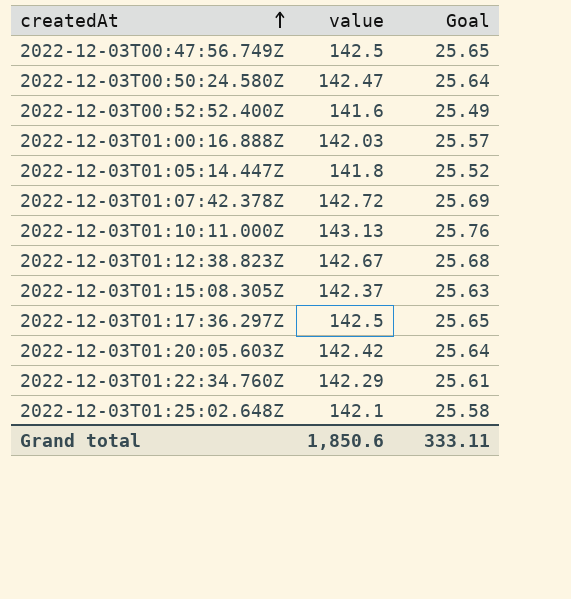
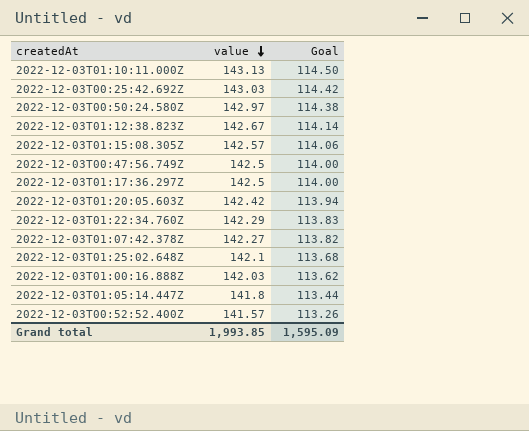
row order: createdAt ascending -> value descending
column Goal | formula: [value] * 0.18 -> [value] * 0.8
row 2022-12-03T00:25:42.692Z: none -> 143.03 | 114.42
2022-12-03T00:50:24.580Z | value: 142.47 -> 142.97
2022-12-03T01:15:08.305Z | value: 142.37 -> 142.57
2022-12-03T01:07:42.378Z | value: 142.72 -> 142.27
2022-12-03T00:52:52.400Z | value: 141.6 -> 141.57
Grand total | value: 1,850.6 -> 1,993.85
Grand total | Goal: 333.11 -> 1,595.09

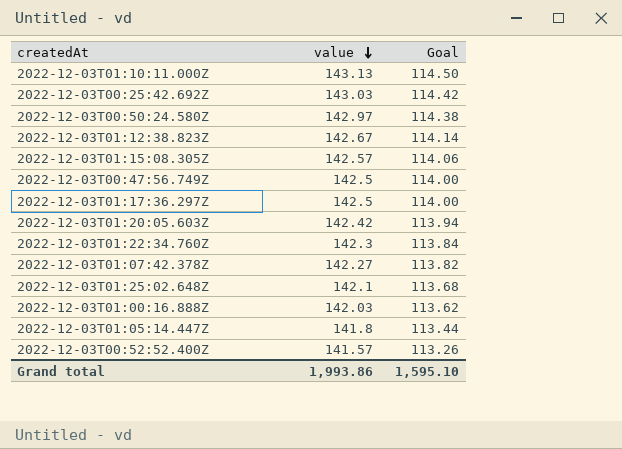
2022-12-03T01:22:34.760Z | value: 142.29 -> 142.3
2022-12-03T01:22:34.760Z | Goal: 113.83 -> 113.84
Grand total | value: 1,993.85 -> 1,993.86
Grand total | Goal: 1,595.09 -> 1,595.10

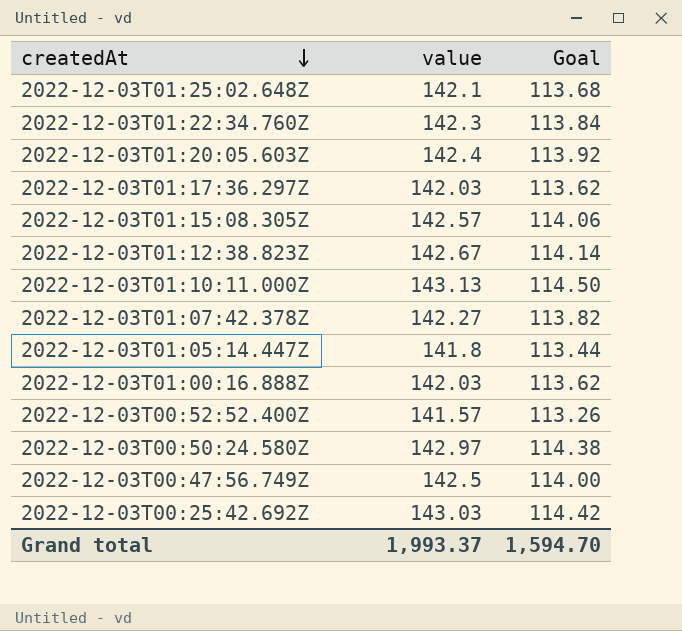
row order: value descending -> createdAt descending
2022-12-03T01:20:05.603Z | value: 142.42 -> 142.4
2022-12-03T01:20:05.603Z | Goal: 113.94 -> 113.92
2022-12-03T01:17:36.297Z | value: 142.5 -> 142.03
2022-12-03T01:17:36.297Z | Goal: 114.00 -> 113.62
Grand total | value: 1,993.86 -> 1,993.37
Grand total | Goal: 1,595.10 -> 1,594.70

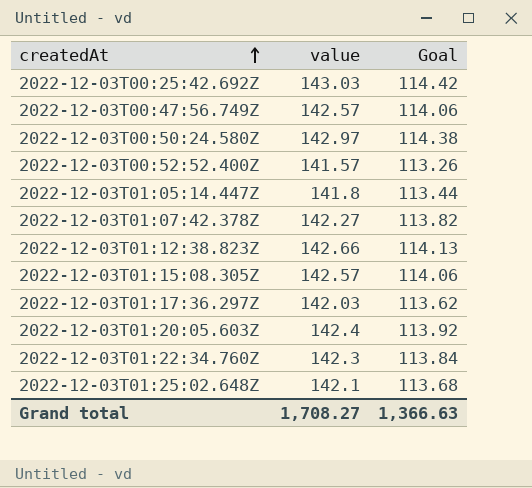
row order: createdAt descending -> createdAt ascending
row 2022-12-03T01:10:11.000Z: 143.13 | 114.50 -> none
row 2022-12-03T01:00:16.888Z: 142.03 | 113.62 -> none
2022-12-03T00:47:56.749Z | value: 142.5 -> 142.57
2022-12-03T00:47:56.749Z | Goal: 114.00 -> 114.06
2022-12-03T01:12:38.823Z | value: 142.67 -> 142.66
2022-12-03T01:12:38.823Z | Goal: 114.14 -> 114.13
Grand total | value: 1,993.37 -> 1,708.27
Grand total | Goal: 1,594.70 -> 1,366.63

